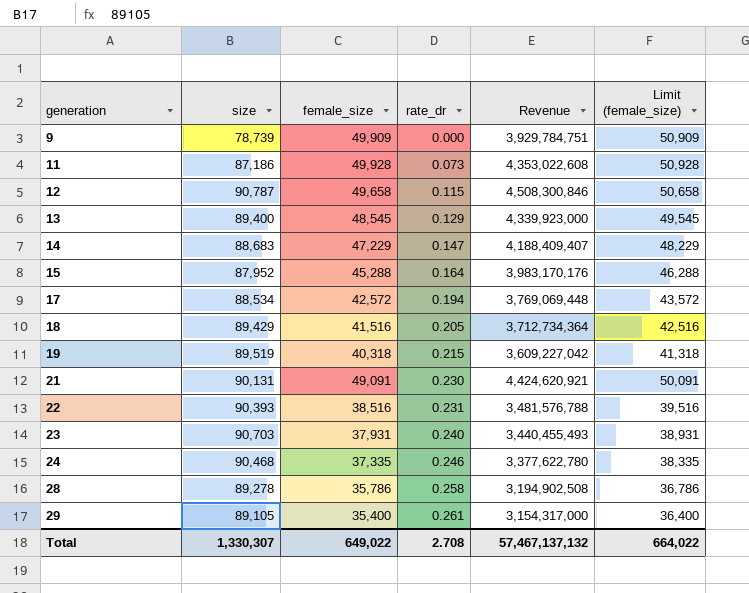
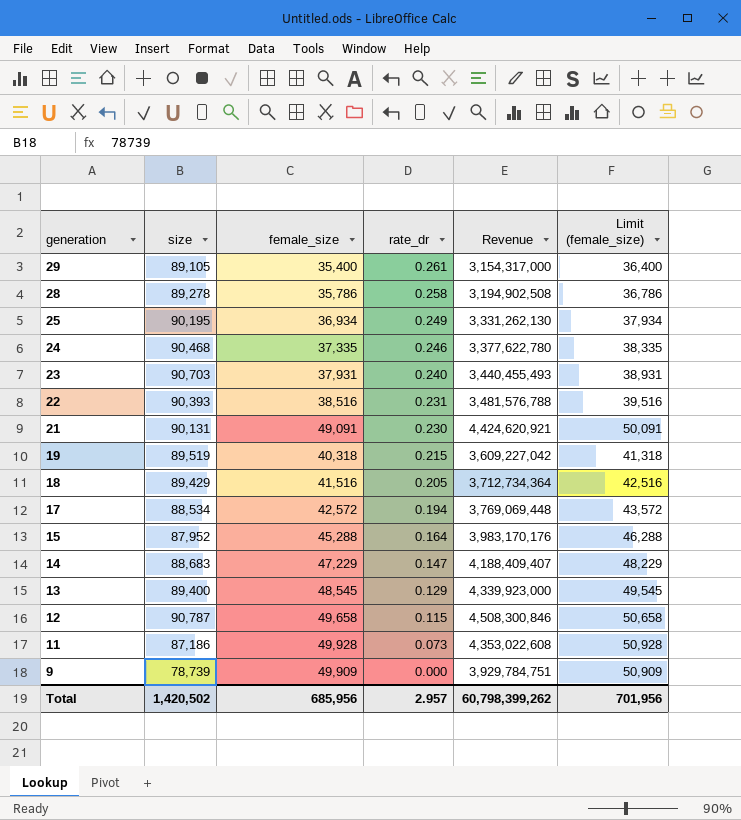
row order: generation ascending -> generation descending
row 25: none -> 90,195 | 36,934 | 0.249 | 3,331,262,130 | 37,934
Total | size: 1,330,307 -> 1,420,502
Total | female_size: 649,022 -> 685,956
Total | rate_dr: 2.708 -> 2.957
Total | Revenue: 57,467,137,132 -> 60,798,399,262
Total | Limit (female_size): 664,022 -> 701,956

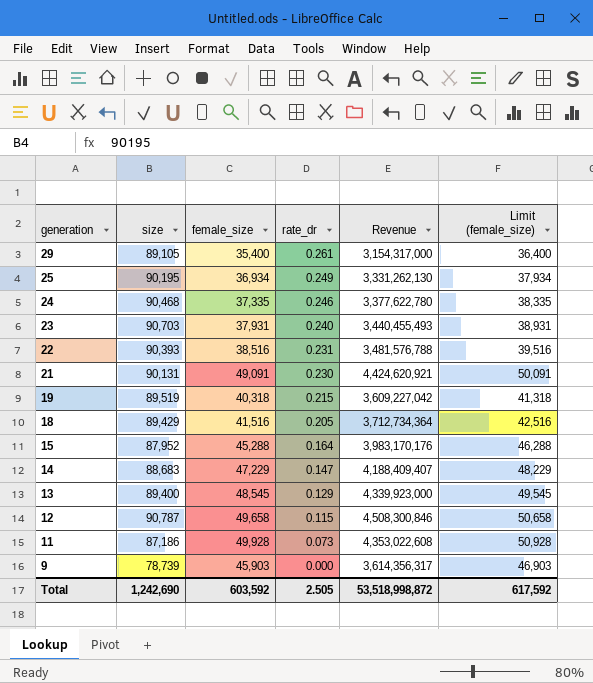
row 28: 89,278 | 35,786 | 0.258 | 3,194,902,508 | 36,786 -> none
row 17: 88,534 | 42,572 | 0.194 | 3,769,069,448 | 43,572 -> none
9 | female_size: 49,909 -> 45,903
9 | Revenue: 3,929,784,751 -> 3,614,356,317
9 | Limit (female_size): 50,909 -> 46,903
Total | size: 1,420,502 -> 1,242,690
Total | female_size: 685,956 -> 603,592
Total | rate_dr: 2.957 -> 2.505
Total | Revenue: 60,798,399,262 -> 53,518,998,872
Total | Limit (female_size): 701,956 -> 617,592

